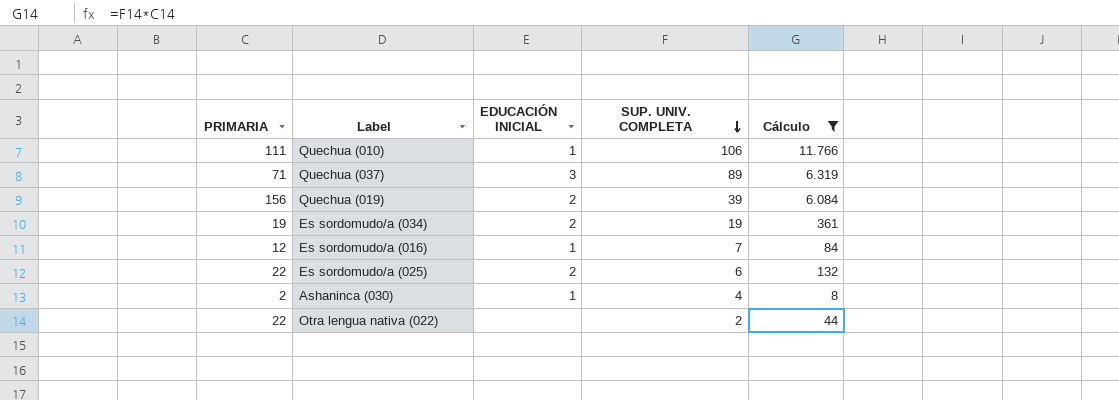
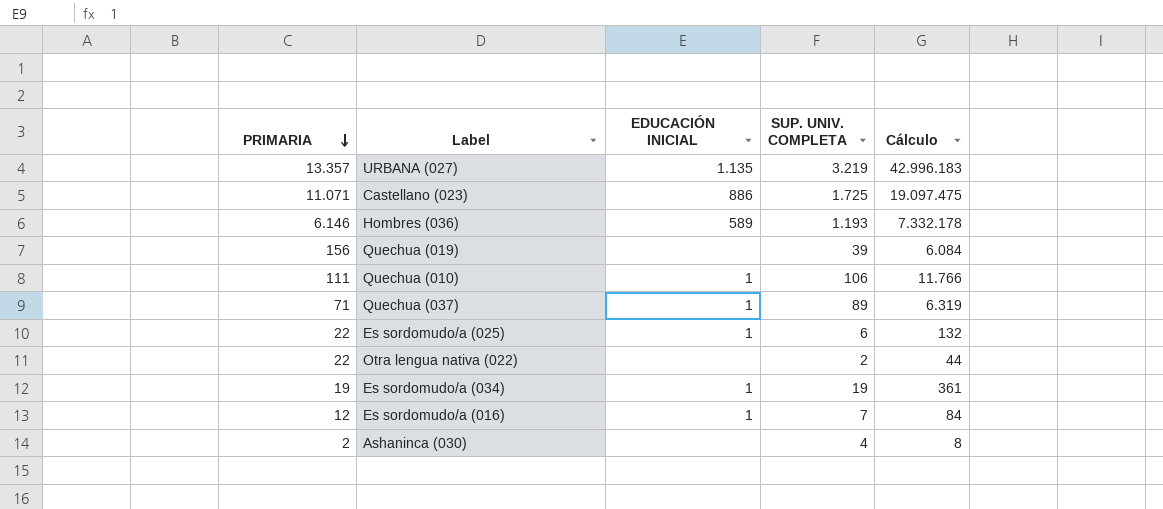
filter: Cálculo <= 11.766 -> none
row order: SUP. UNIV. COMPLETA descending -> PRIMARIA descending
Quechua (019) | EDUCACIÓN INICIAL: 2 -> none
Quechua (037) | EDUCACIÓN INICIAL: 3 -> 1
Es sordomudo/a (025) | EDUCACIÓN INICIAL: 2 -> 1
Es sordomudo/a (034) | EDUCACIÓN INICIAL: 2 -> 1
Ashaninca (030) | EDUCACIÓN INICIAL: 1 -> none

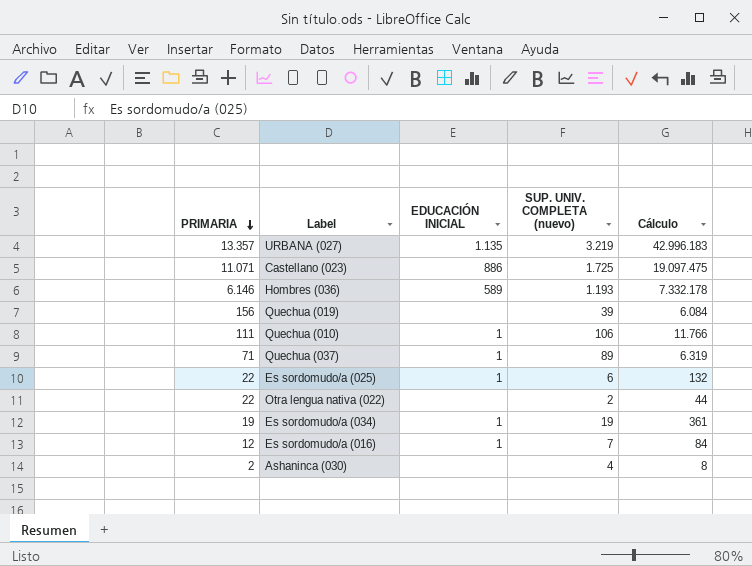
column name: SUP. UNIV. COMPLETA -> SUP. UNIV. COMPLETA (nuevo)

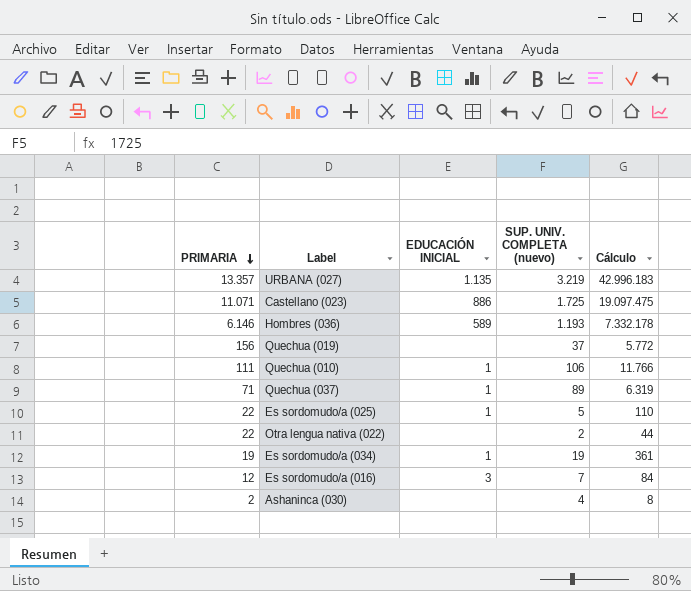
Quechua (019) | SUP. UNIV. COMPLETA (nuevo): 39 -> 37
Quechua (019) | Cálculo: 6.084 -> 5.772
Es sordomudo/a (025) | SUP. UNIV. COMPLETA (nuevo): 6 -> 5
Es sordomudo/a (025) | Cálculo: 132 -> 110
Es sordomudo/a (016) | EDUCACIÓN INICIAL: 1 -> 3

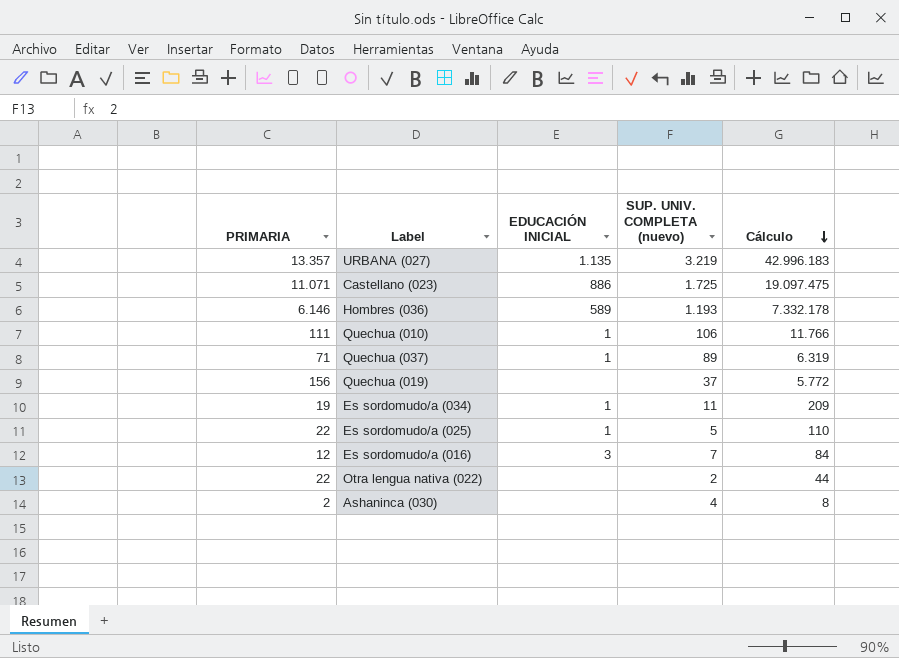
row order: PRIMARIA descending -> Cálculo descending
Es sordomudo/a (034) | SUP. UNIV. COMPLETA (nuevo): 19 -> 11
Es sordomudo/a (034) | Cálculo: 361 -> 209

